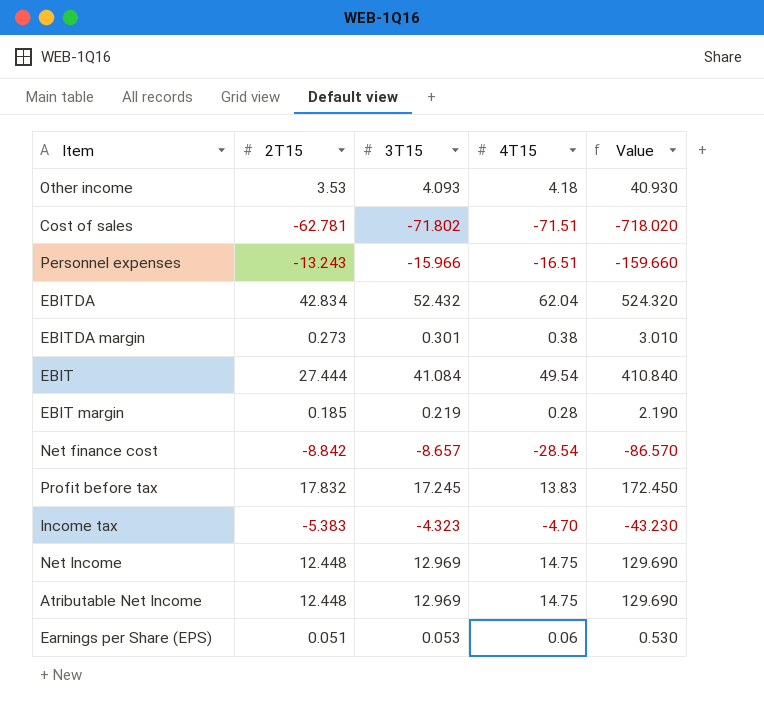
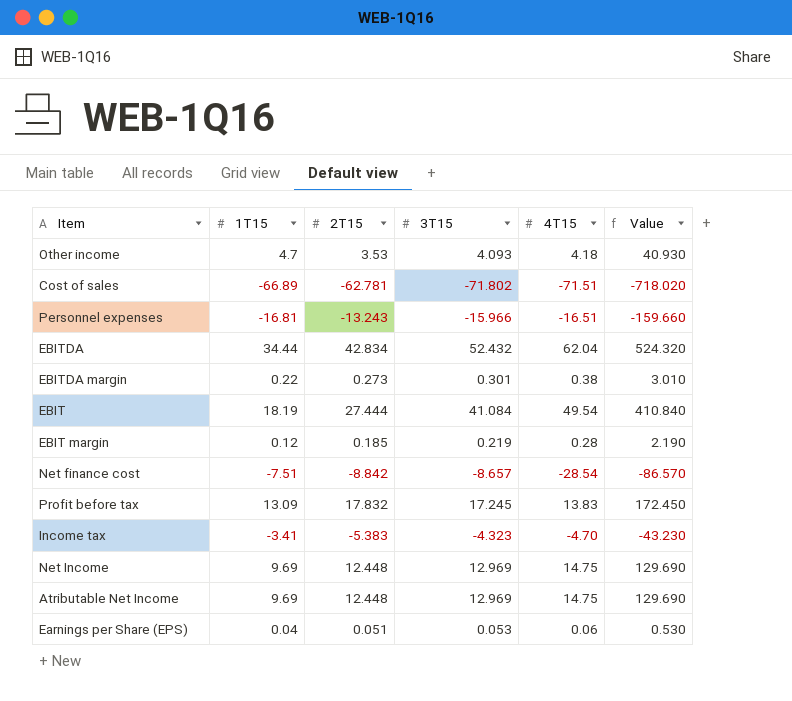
column 1T15 | position: none -> 2

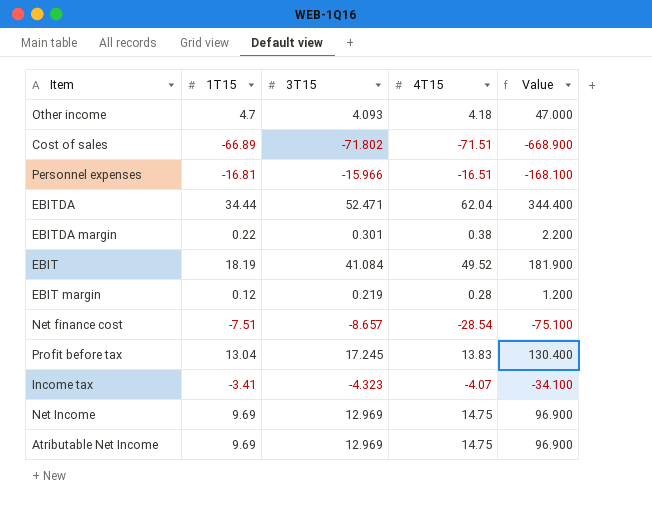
column 2T15 | position: 3 -> none
column Value | formula: [3T15] * 10 -> [1T15] * 10
row Earnings per Share (EPS): 0.04 | 0.051 | 0.053 | 0.06 | 0.530 -> none
EBITDA | 3T15: 52.432 -> 52.471
EBIT | 4T15: 49.54 -> 49.52
Profit before tax | 1T15: 13.09 -> 13.04
Income tax | 4T15: -4.70 -> -4.07

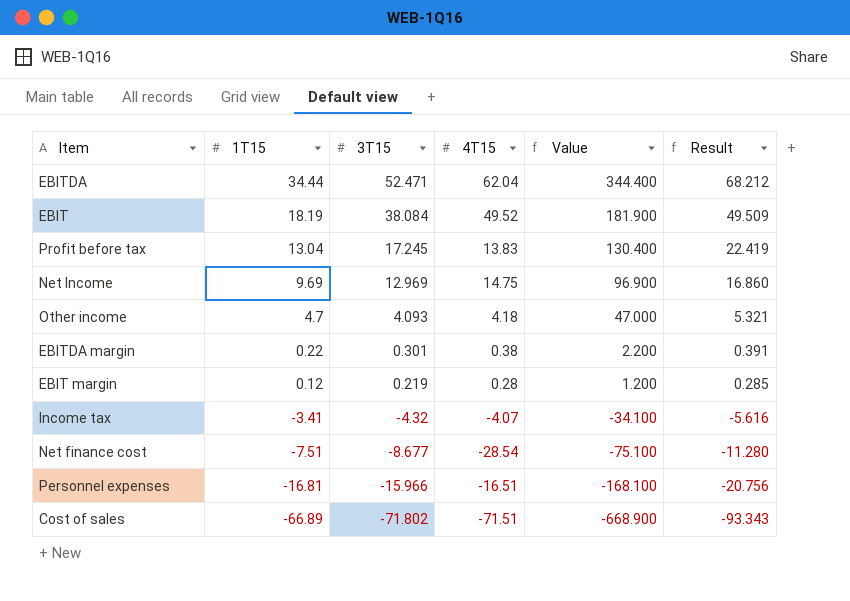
row order: none -> 1T15 descending
column Result | formula: none -> [3T15] * 1.3
row Atributable Net Income: 9.69 | 12.969 | 14.75 | 96.900 -> none
EBIT | 3T15: 41.084 -> 38.084
Income tax | 3T15: -4.323 -> -4.32
Net finance cost | 3T15: -8.657 -> -8.677

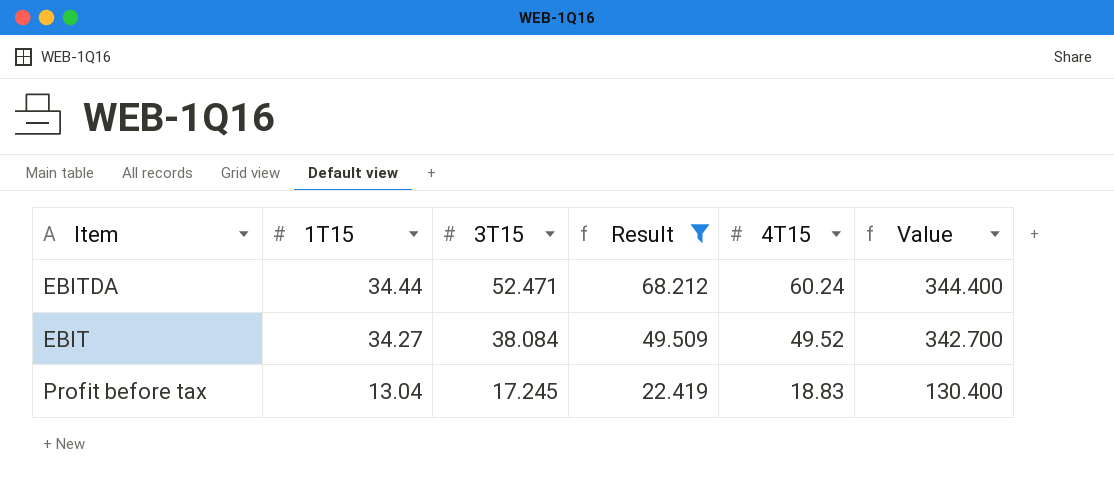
filter: none -> Result >= 22.419
column Result | position: 6 -> 4
EBITDA | 4T15: 62.04 -> 60.24
EBIT | 1T15: 18.19 -> 34.27
EBIT | Value: 181.900 -> 342.700
Profit before tax | 4T15: 13.83 -> 18.83

